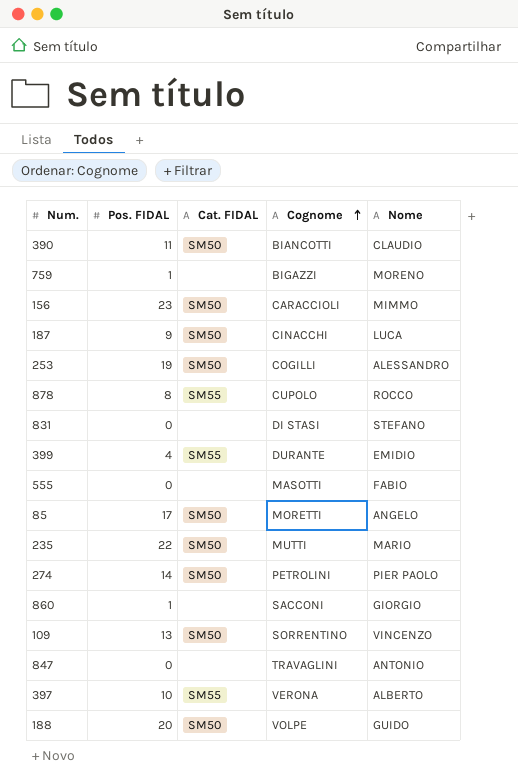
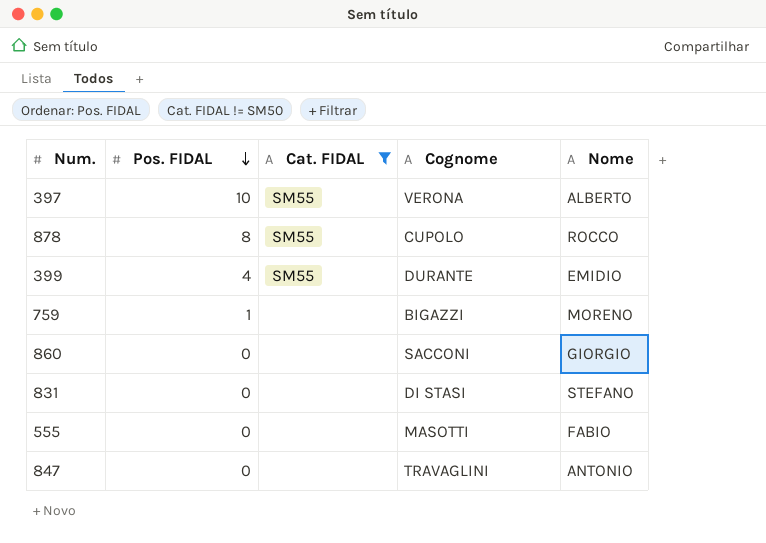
filter: none -> Cat. FIDAL != SM50
row order: Cognome ascending -> Pos. FIDAL descending
860 | Pos. FIDAL: 1 -> 0

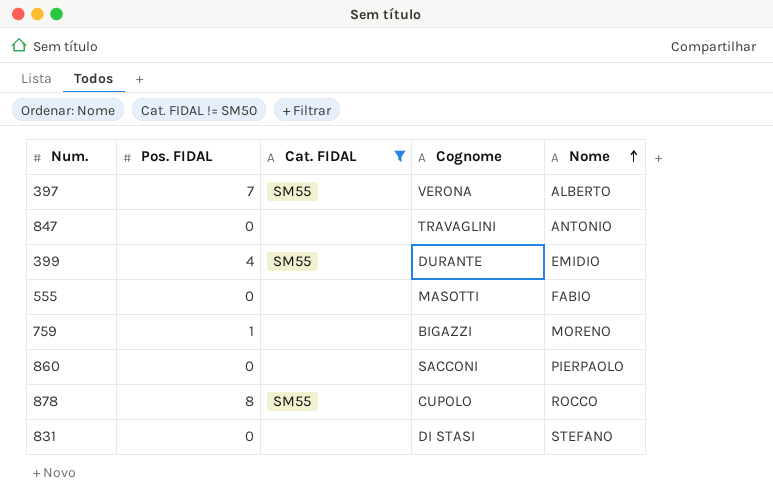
row order: Pos. FIDAL descending -> Nome ascending
397 | Pos. FIDAL: 10 -> 7
860 | Nome: GIORGIO -> PIERPAOLO

